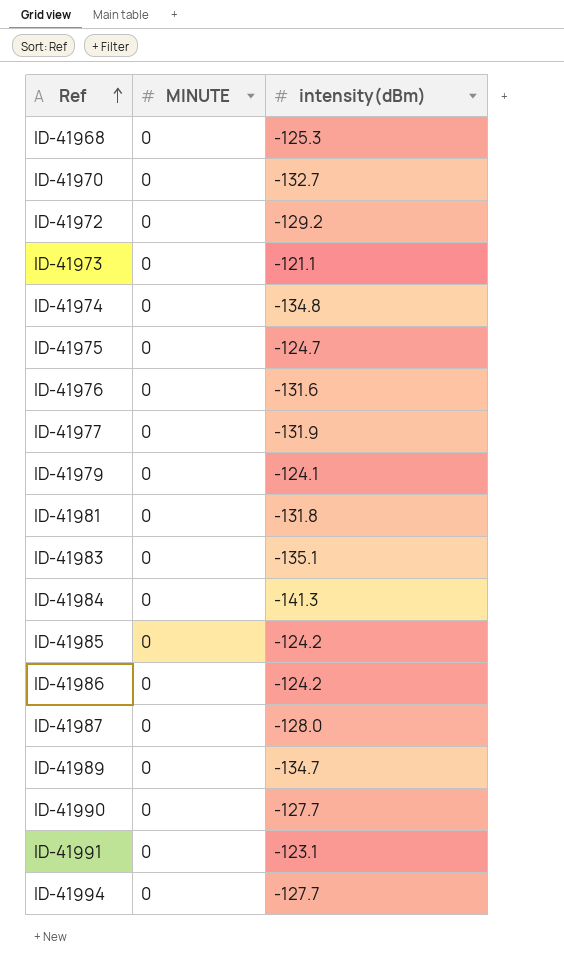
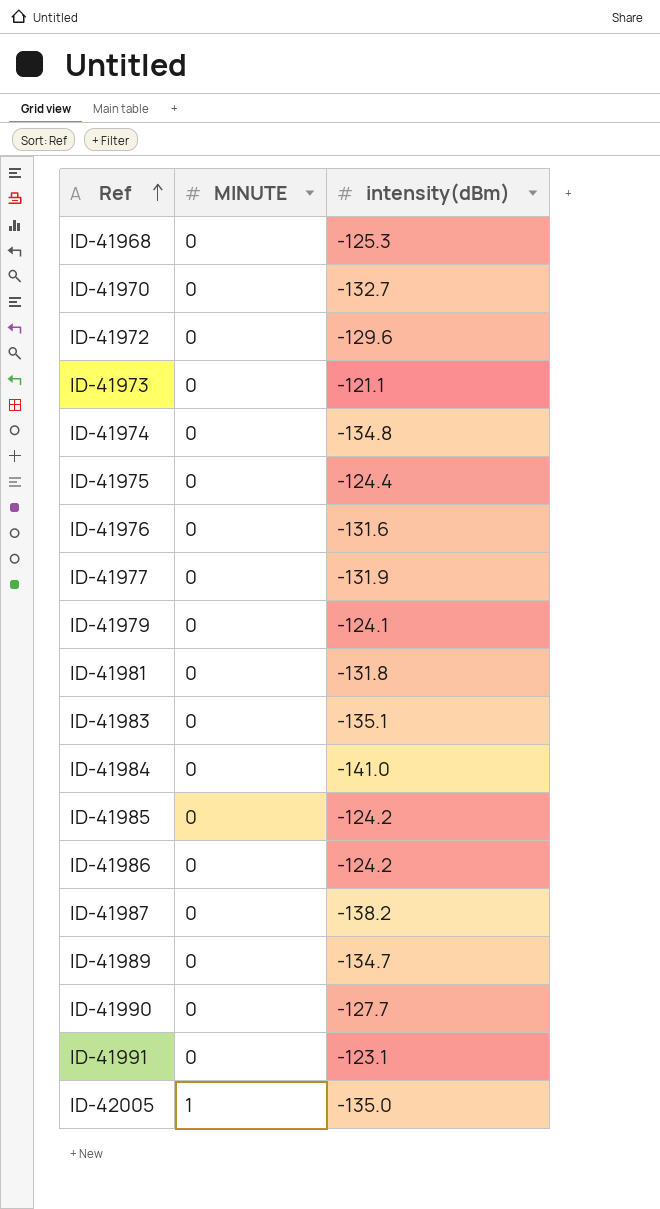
row ID-41994: 0 | -127.7 -> none
ID-41972 | intensity(dBm): -129.2 -> -129.6
ID-41975 | intensity(dBm): -124.7 -> -124.4
ID-41984 | intensity(dBm): -141.3 -> -141.0
ID-41987 | intensity(dBm): -128.0 -> -138.2
row ID-42005: none -> 1 | -135.0

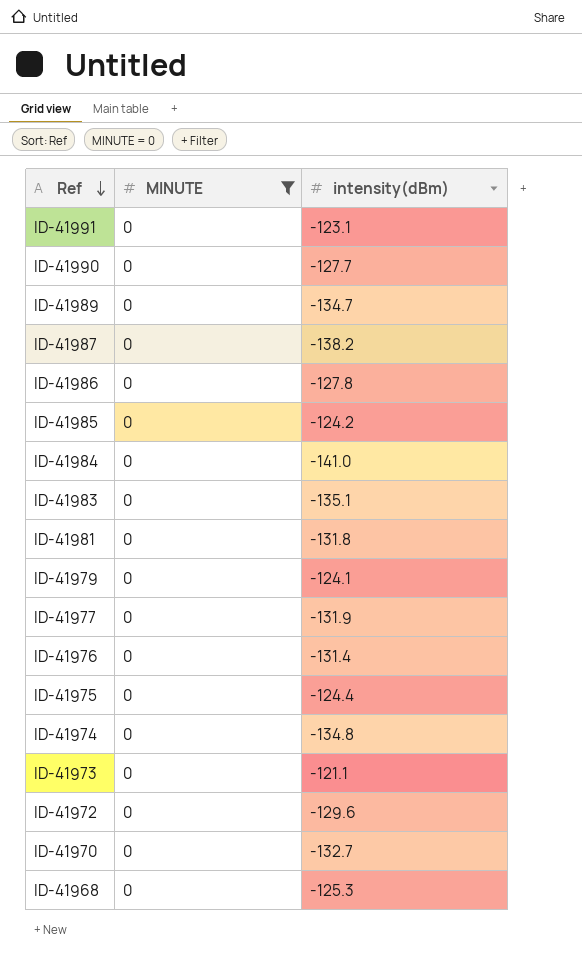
filter: none -> MINUTE = 0
row order: Ref ascending -> Ref descending
ID-41986 | intensity(dBm): -124.2 -> -127.8
ID-41976 | intensity(dBm): -131.6 -> -131.4

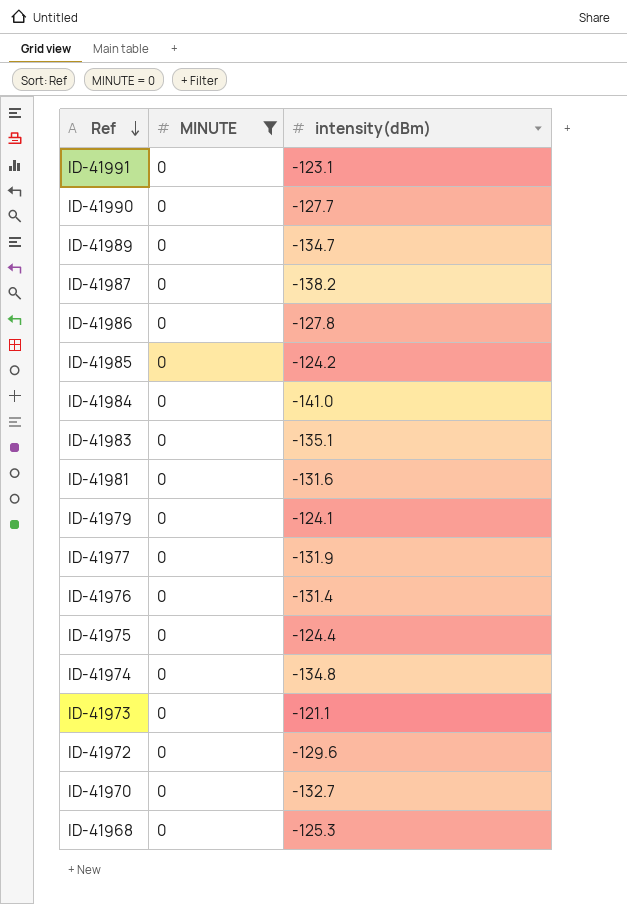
ID-41981 | intensity(dBm): -131.8 -> -131.6

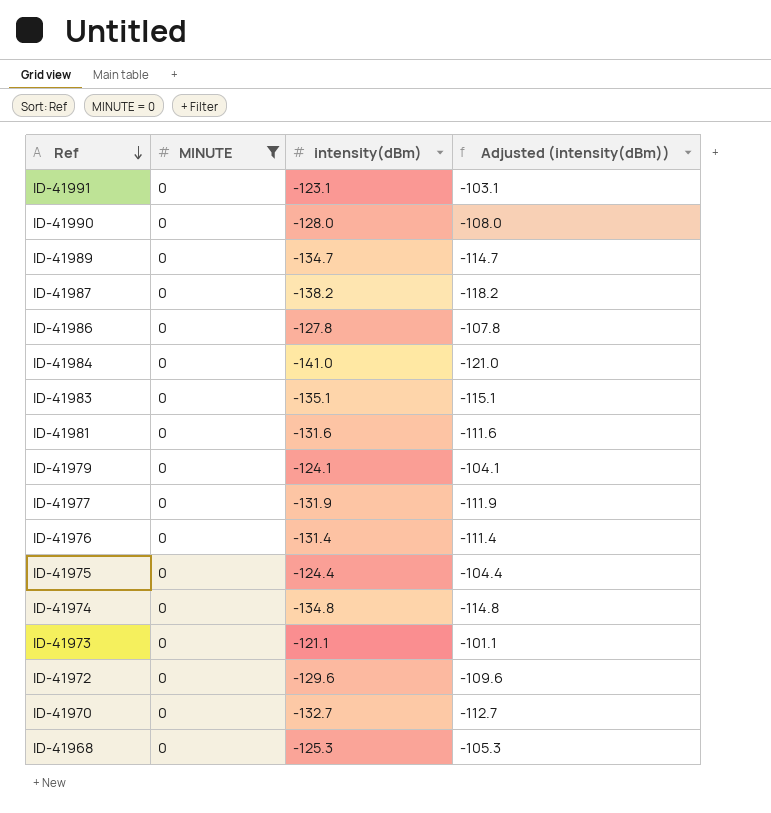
column Adjusted (intensity(dBm)) | formula: none -> [intensity(dBm)] + 20
row ID-41985: 0 | -124.2 -> none
ID-41990 | intensity(dBm): -127.7 -> -128.0

